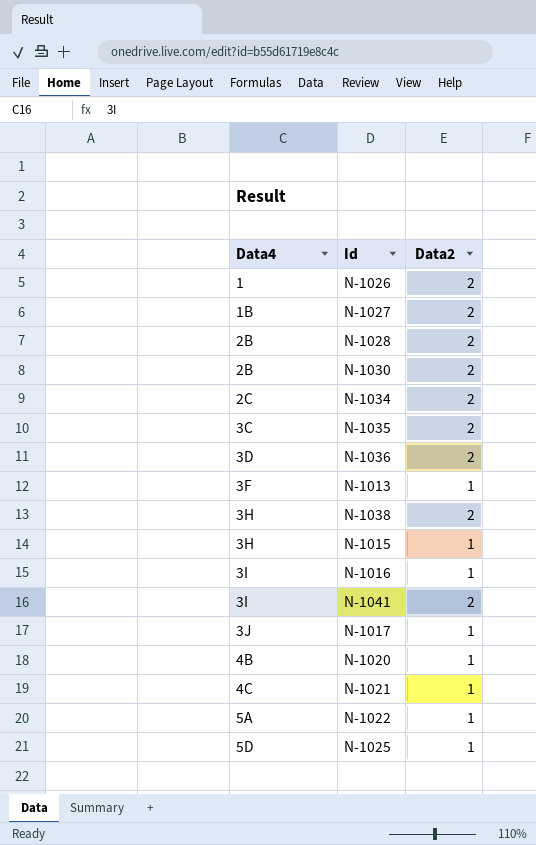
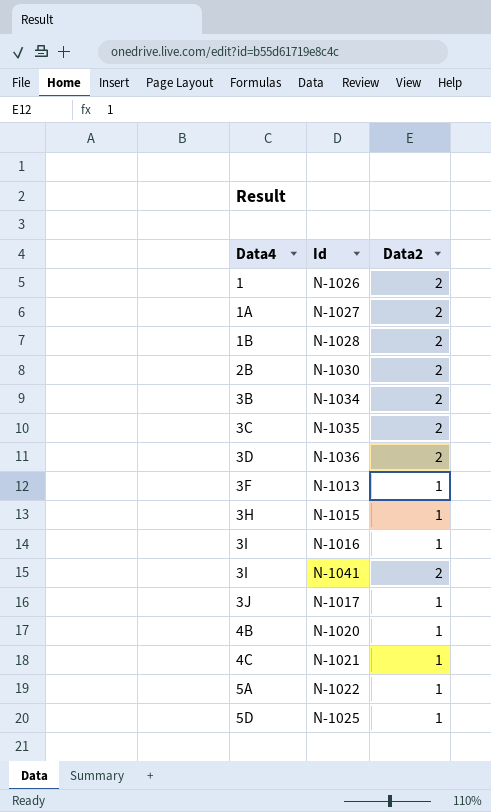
row N-1038: 3H | 2 -> none
N-1027 | Data4: 1B -> 1A
N-1028 | Data4: 2B -> 1B
N-1034 | Data4: 2C -> 3B

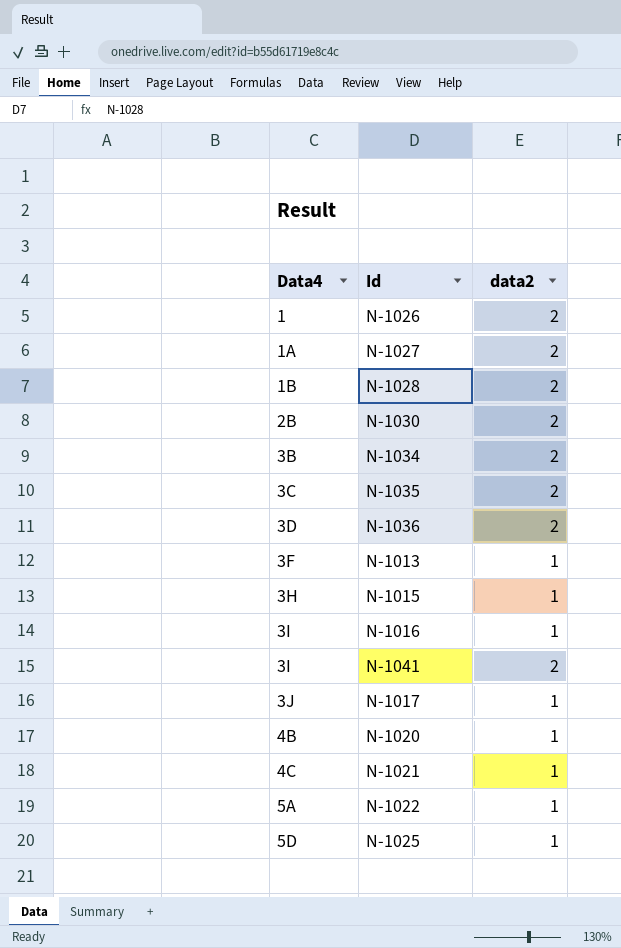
column name: Data2 -> data2

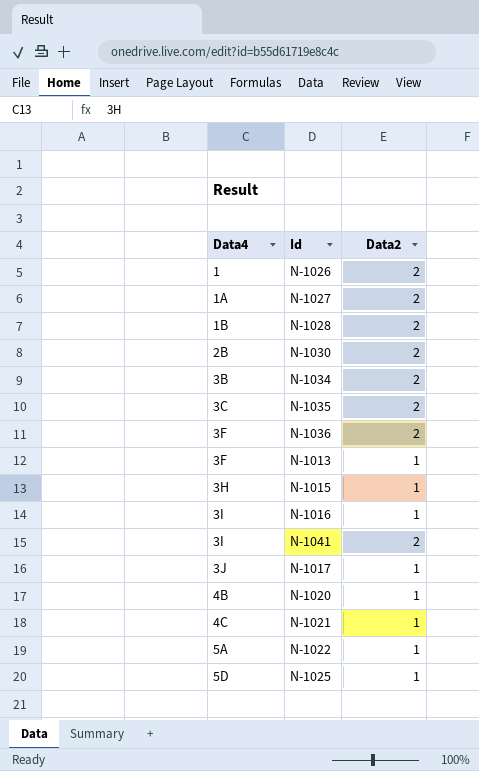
column name: data2 -> Data2
N-1036 | Data4: 3D -> 3F

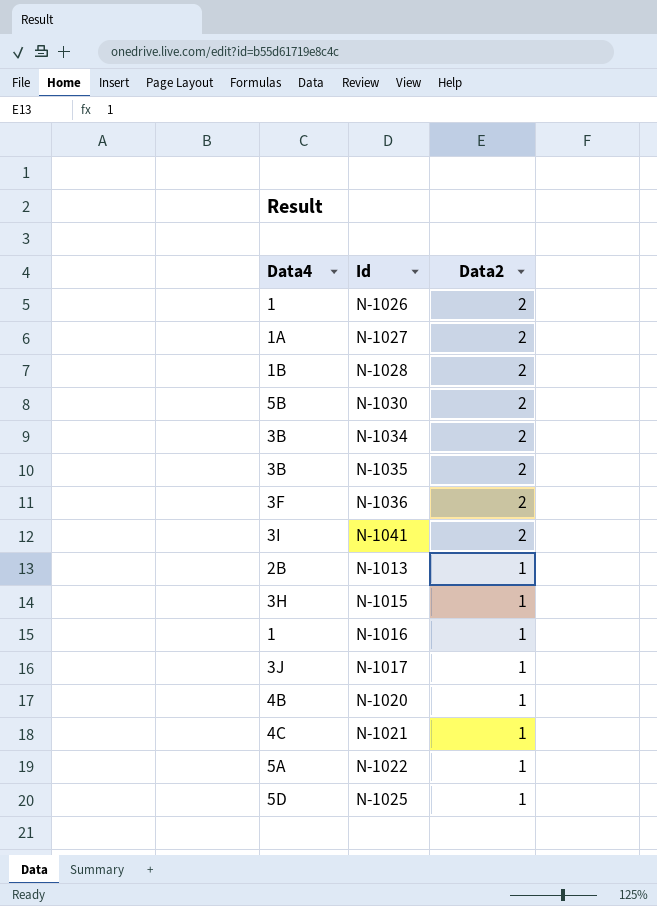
row order: Data4 ascending -> Data2 descending
N-1030 | Data4: 2B -> 5B
N-1035 | Data4: 3C -> 3B
N-1013 | Data4: 3F -> 2B
N-1016 | Data4: 3I -> 1

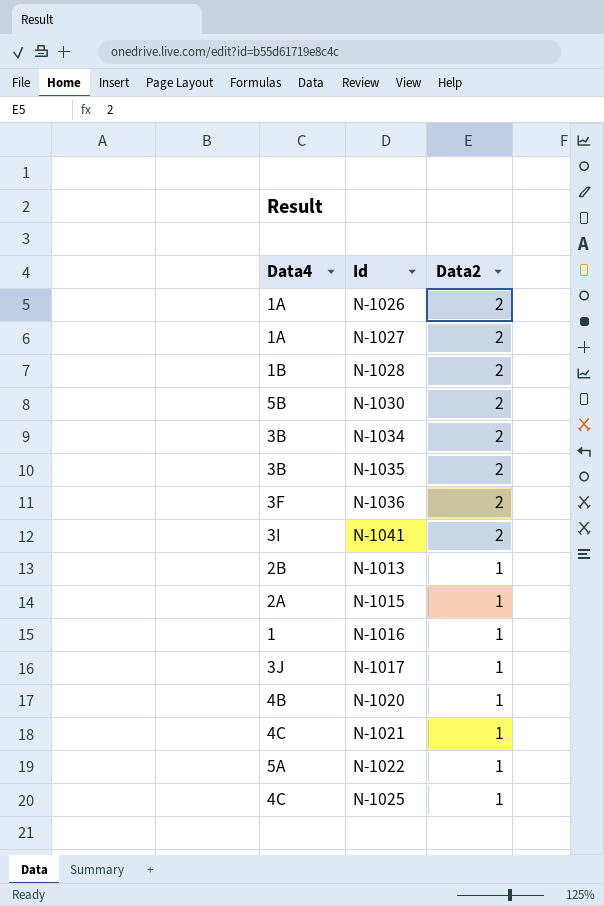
N-1026 | Data4: 1 -> 1A
N-1015 | Data4: 3H -> 2A
N-1025 | Data4: 5D -> 4C

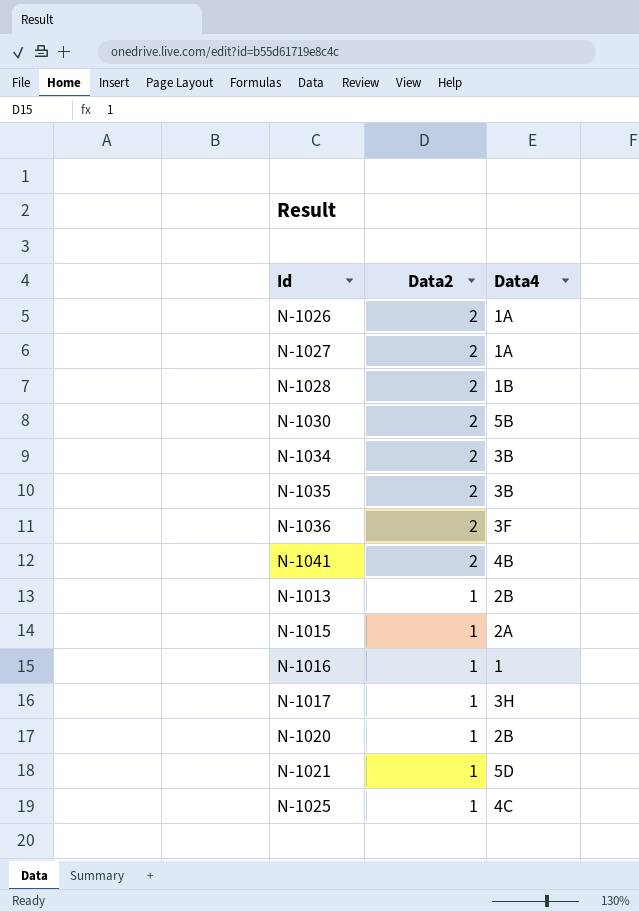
column Data4 | position: 1 -> 3
row N-1022: 5A | 1 -> none
N-1041 | Data4: 3I -> 4B
N-1017 | Data4: 3J -> 3H
N-1020 | Data4: 4B -> 2B
N-1021 | Data4: 4C -> 5D

